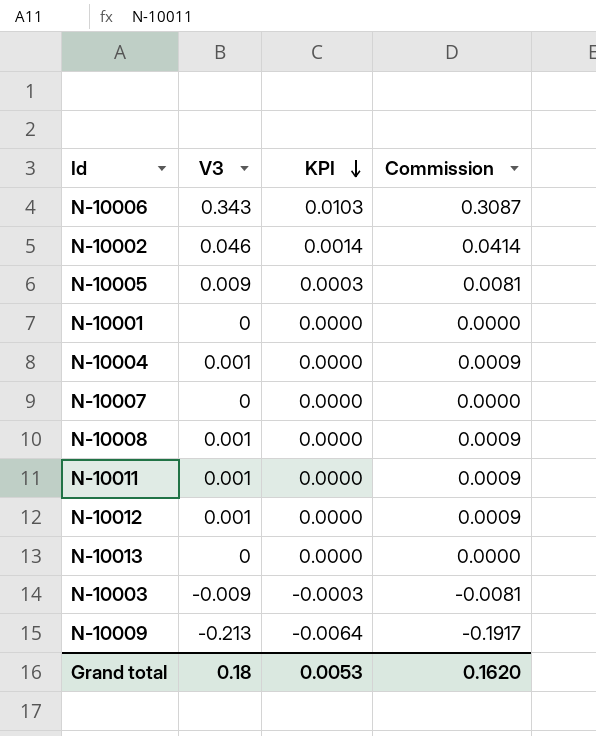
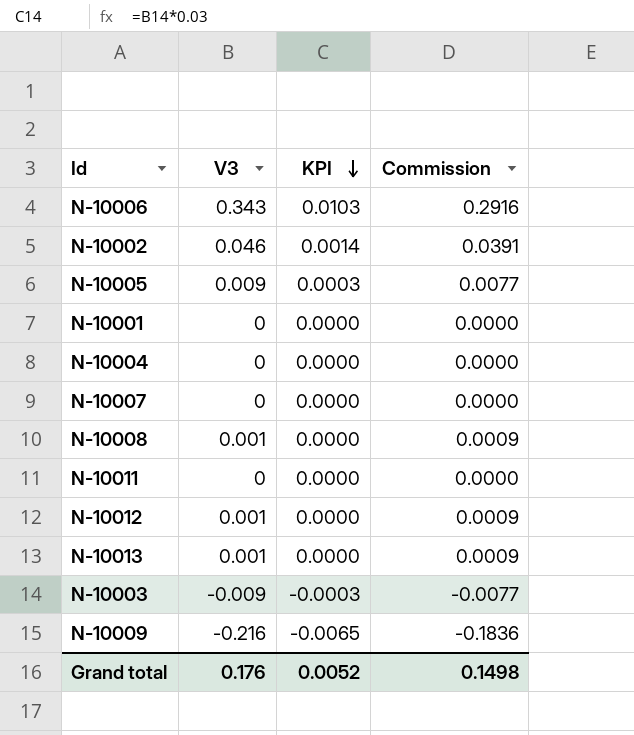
column Commission | formula: [V3] * 0.9 -> [V3] * 0.85
N-10004 | V3: 0.001 -> 0
N-10011 | V3: 0.001 -> 0
N-10013 | V3: 0 -> 0.001
N-10009 | V3: -0.213 -> -0.216
N-10009 | KPI: -0.0064 -> -0.0065
Grand total | V3: 0.18 -> 0.176
Grand total | KPI: 0.0053 -> 0.0052
Grand total | Commission: 0.1620 -> 0.1498

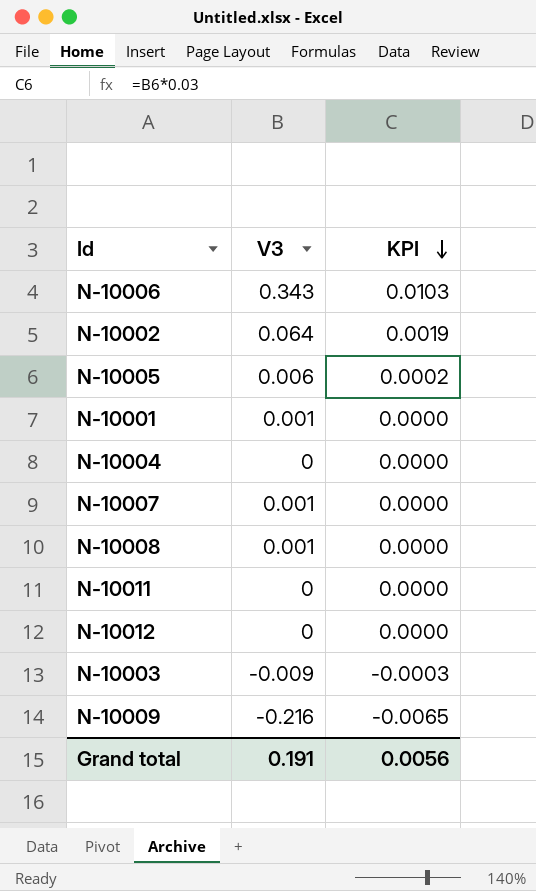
column Commission | formula: [V3] * 0.85 -> none
row N-10013: 0.001 | 0.0000 | 0.0009 -> none
N-10002 | V3: 0.046 -> 0.064
N-10002 | KPI: 0.0014 -> 0.0019
N-10005 | V3: 0.009 -> 0.006
N-10005 | KPI: 0.0003 -> 0.0002
N-10001 | V3: 0 -> 0.001
N-10007 | V3: 0 -> 0.001
N-10012 | V3: 0.001 -> 0
Grand total | V3: 0.176 -> 0.191
Grand total | KPI: 0.0052 -> 0.0056

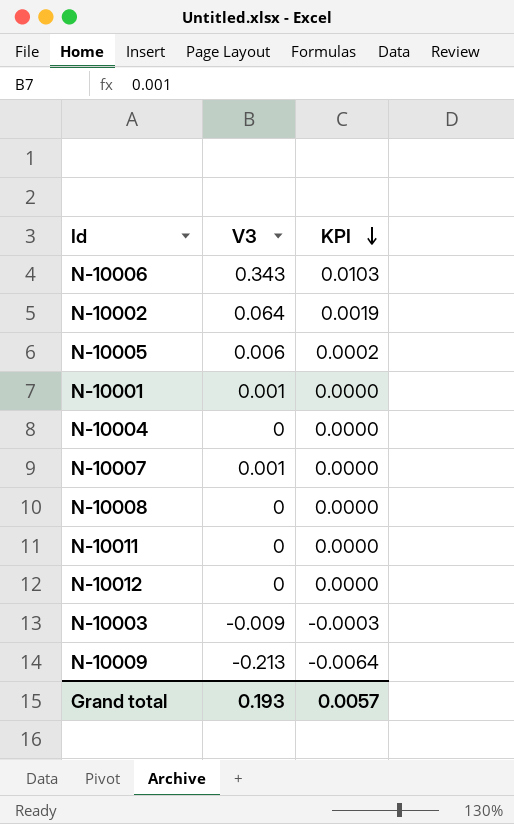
N-10008 | V3: 0.001 -> 0
N-10009 | V3: -0.216 -> -0.213
N-10009 | KPI: -0.0065 -> -0.0064
Grand total | V3: 0.191 -> 0.193
Grand total | KPI: 0.0056 -> 0.0057

